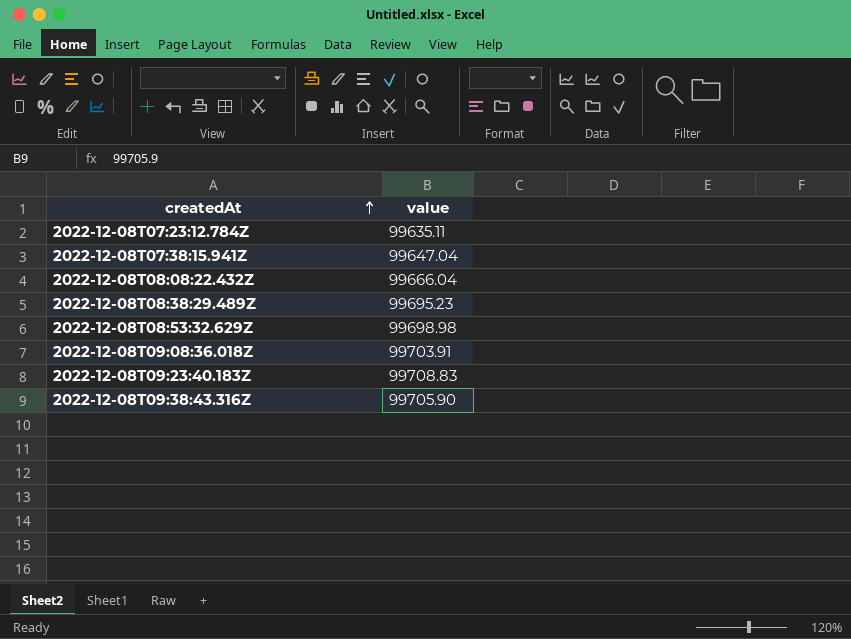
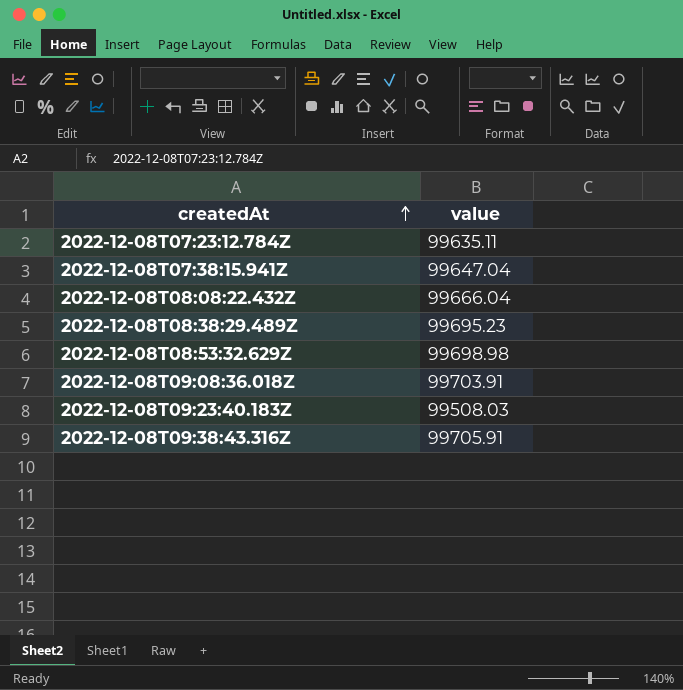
2022-12-08T09:23:40.183Z | value: 99708.83 -> 99508.03
2022-12-08T09:38:43.316Z | value: 99705.90 -> 99705.91

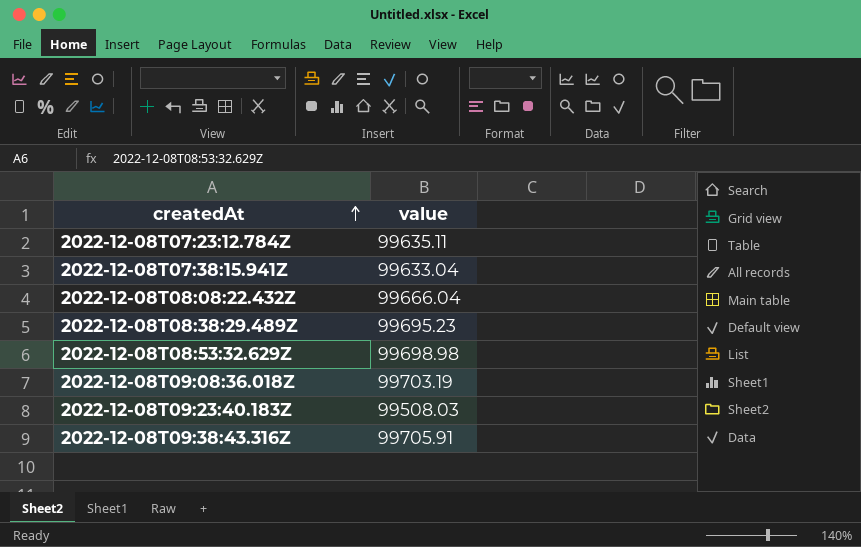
2022-12-08T07:38:15.941Z | value: 99647.04 -> 99633.04
2022-12-08T09:08:36.018Z | value: 99703.91 -> 99703.19

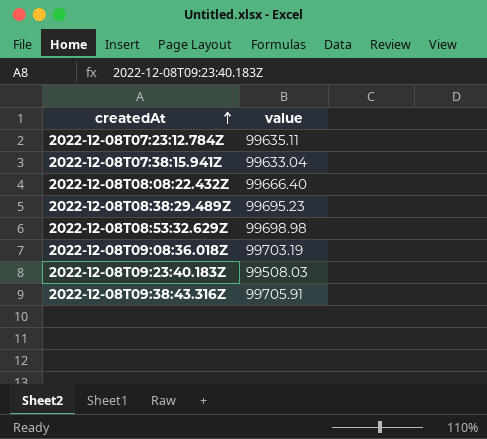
2022-12-08T08:08:22.432Z | value: 99666.04 -> 99666.40

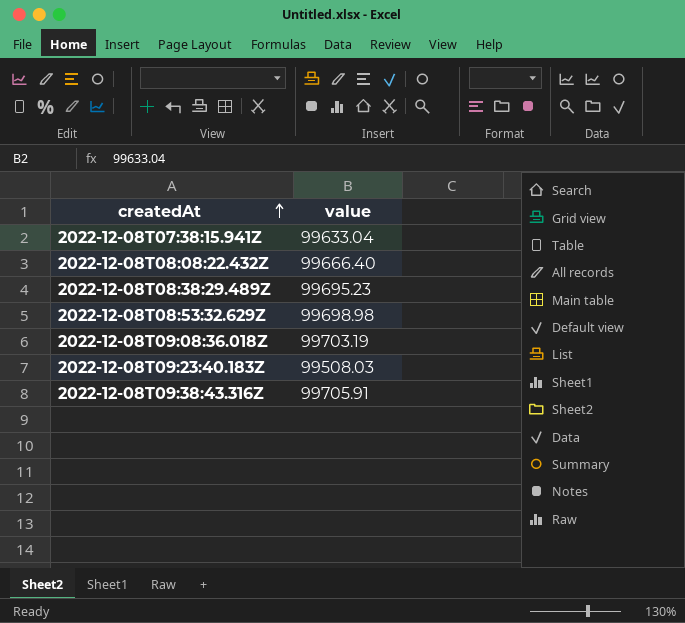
row 2022-12-08T07:23:12.784Z: 99635.11 -> none

